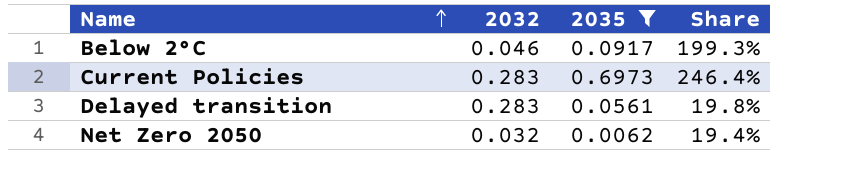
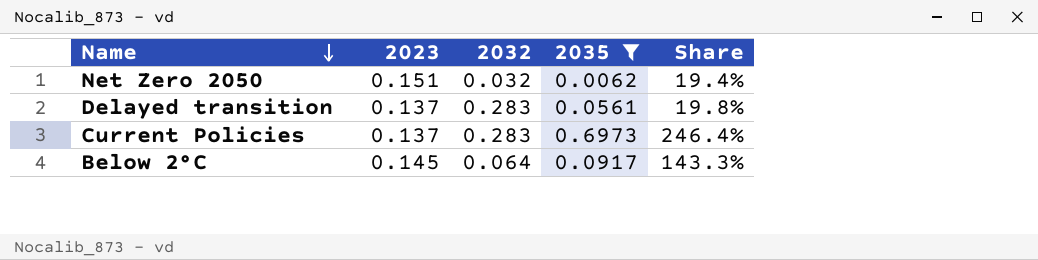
row order: Name ascending -> Name descending
column 2023 | position: none -> 2
Below 2°C | 2032: 0.046 -> 0.064
Below 2°C | Share: 199.3% -> 143.3%

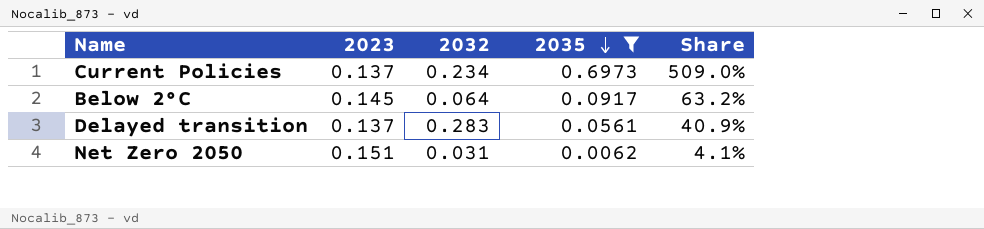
row order: Name descending -> 2035 descending
column Share | formula: [2035] / [2032] -> [2035] / [2023]
Current Policies | 2032: 0.283 -> 0.234
Net Zero 2050 | 2032: 0.032 -> 0.031

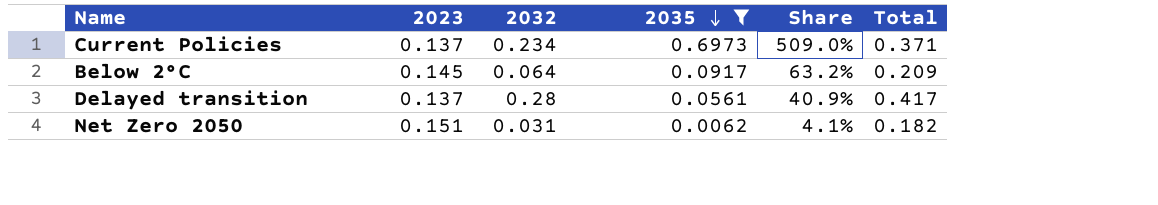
column Total | formula: none -> [2023] + [2032]
Delayed transition | 2032: 0.283 -> 0.28

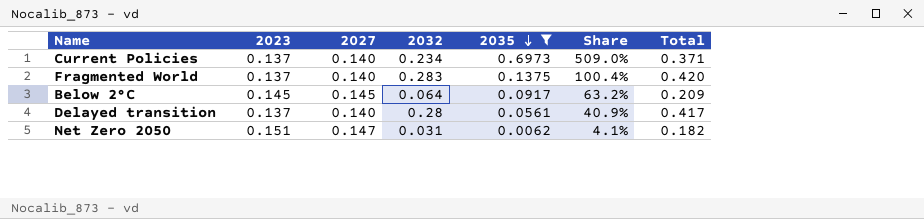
column 2027 | position: none -> 3
row Fragmented World: none -> 0.137 | 0.140 | 0.283 | 0.1375 | 100.4% | 0.420

